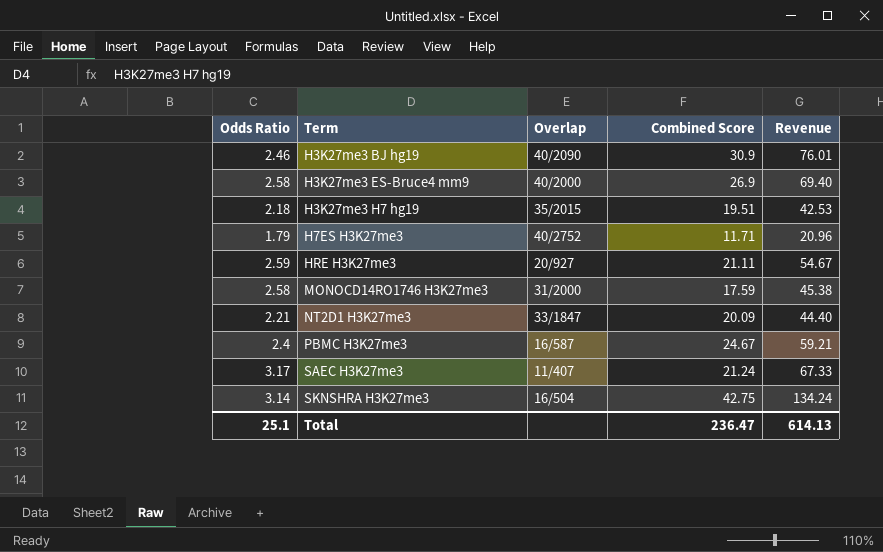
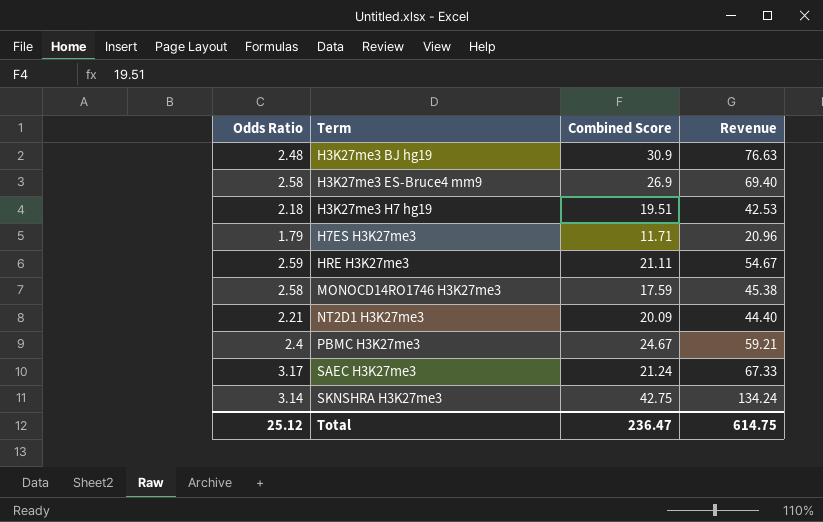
column Overlap | position: 3 -> none
H3K27me3 BJ hg19 | Odds Ratio: 2.46 -> 2.48
H3K27me3 BJ hg19 | Revenue: 76.01 -> 76.63
Total | Odds Ratio: 25.1 -> 25.12
Total | Revenue: 614.13 -> 614.75

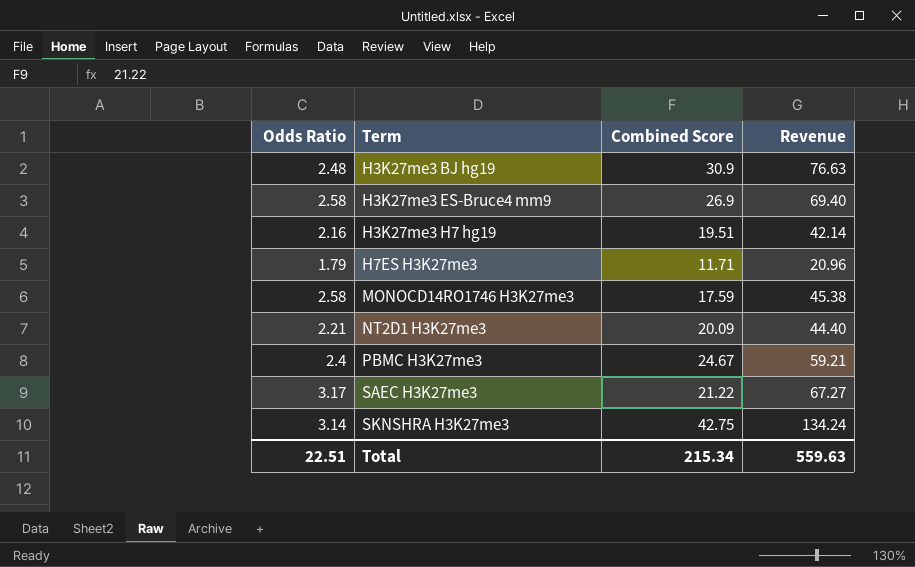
row HRE H3K27me3: 2.59 | 21.11 | 54.67 -> none
H3K27me3 H7 hg19 | Odds Ratio: 2.18 -> 2.16
H3K27me3 H7 hg19 | Revenue: 42.53 -> 42.14
SAEC H3K27me3 | Combined Score: 21.24 -> 21.22
SAEC H3K27me3 | Revenue: 67.33 -> 67.27
Total | Odds Ratio: 25.12 -> 22.51
Total | Combined Score: 236.47 -> 215.34
Total | Revenue: 614.75 -> 559.63

